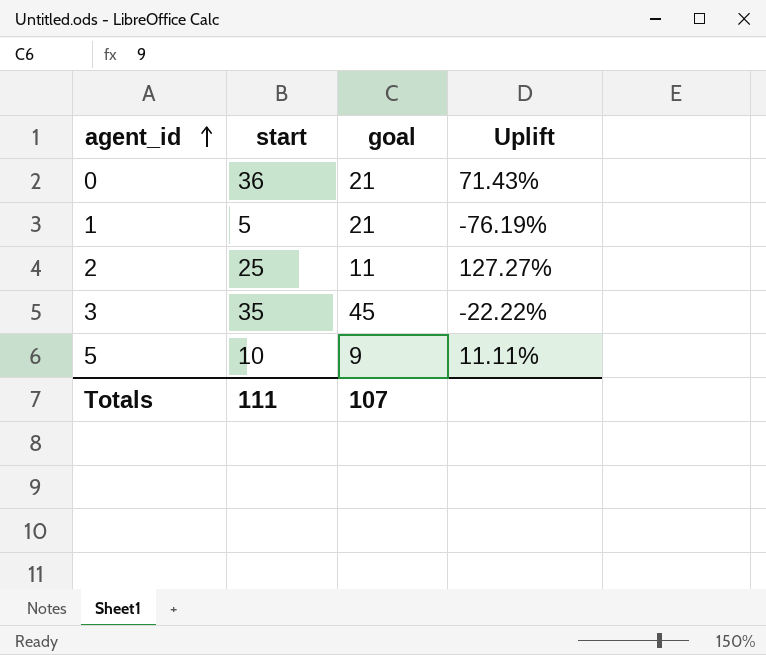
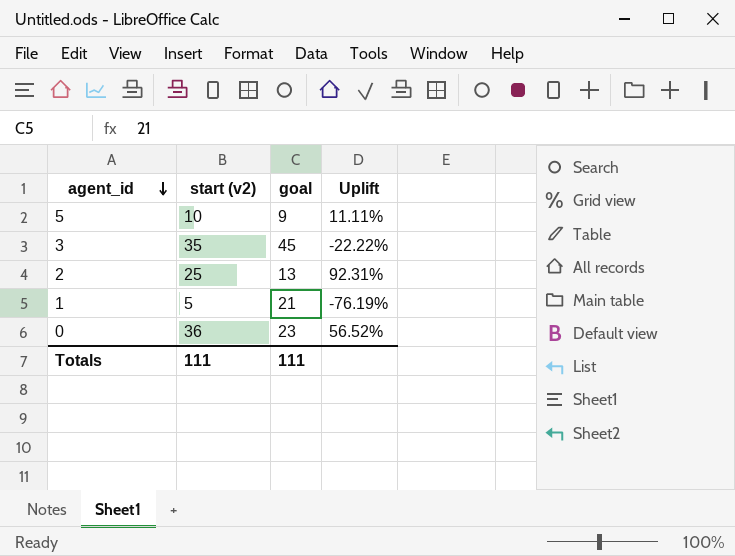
row order: agent_id ascending -> agent_id descending
column name: start -> start (v2)
2 | goal: 11 -> 13
2 | Uplift: 127.27% -> 92.31%
0 | goal: 21 -> 23
0 | Uplift: 71.43% -> 56.52%
Totals | goal: 107 -> 111

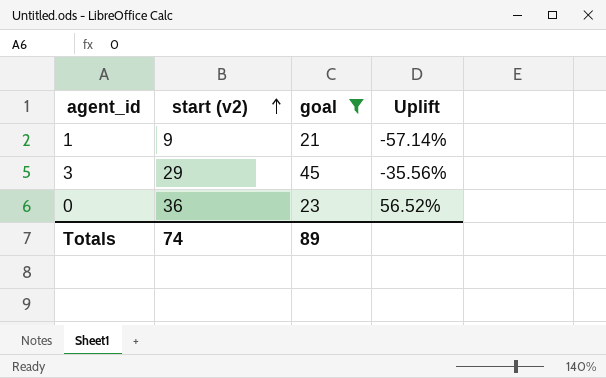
filter: none -> goal >= 21
row order: agent_id descending -> start (v2) ascending
1 | start (v2): 5 -> 9
1 | Uplift: -76.19% -> -57.14%
3 | start (v2): 35 -> 29
3 | Uplift: -22.22% -> -35.56%
Totals | start (v2): 111 -> 74
Totals | goal: 111 -> 89

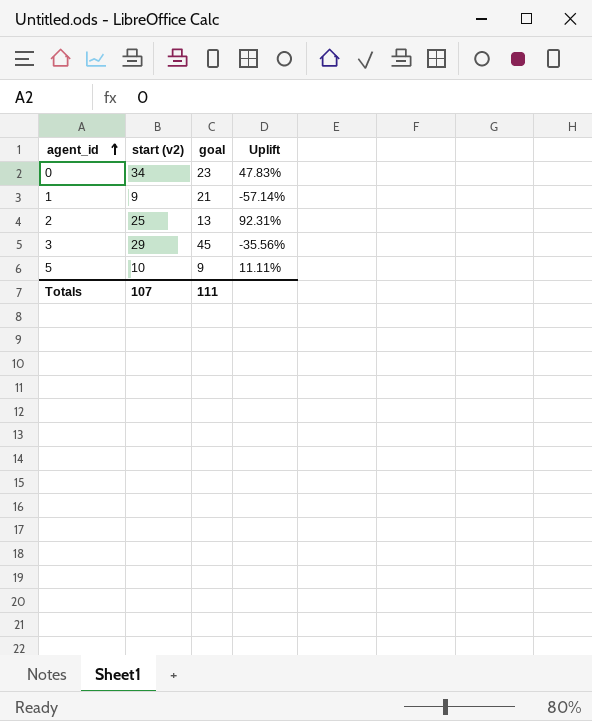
filter: goal >= 21 -> none
row order: start (v2) ascending -> agent_id ascending
0 | start (v2): 36 -> 34
0 | Uplift: 56.52% -> 47.83%
Totals | start (v2): 74 -> 107
Totals | goal: 89 -> 111

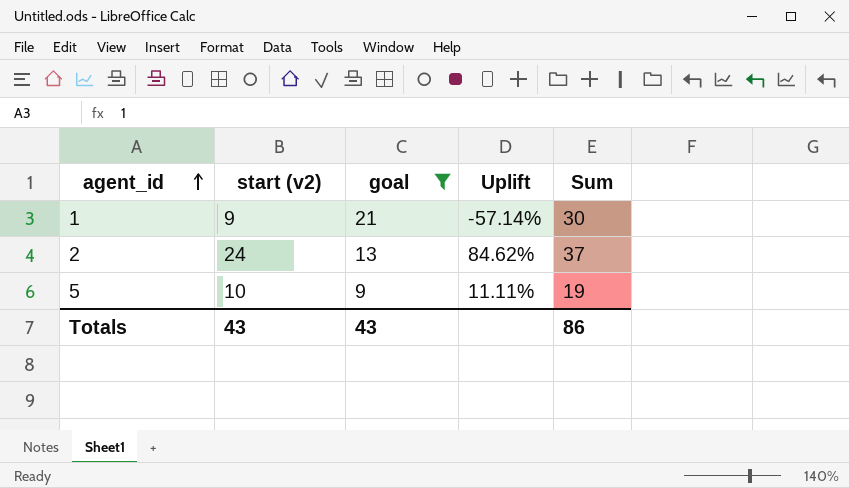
filter: none -> goal <= 21
column Sum | formula: none -> [start (v2)] + [goal]
2 | start (v2): 25 -> 24
2 | Uplift: 92.31% -> 84.62%
Totals | start (v2): 107 -> 43
Totals | goal: 111 -> 43

